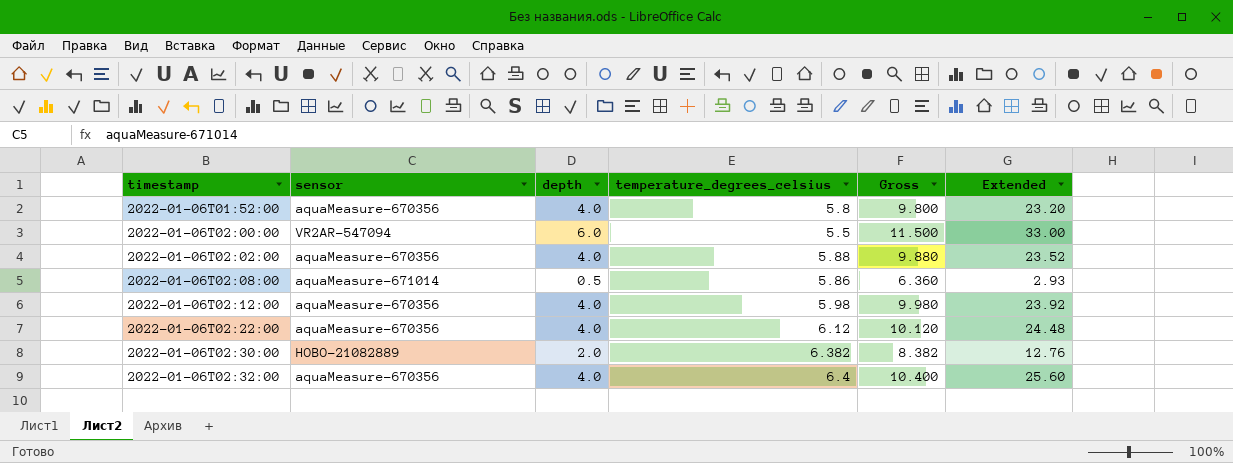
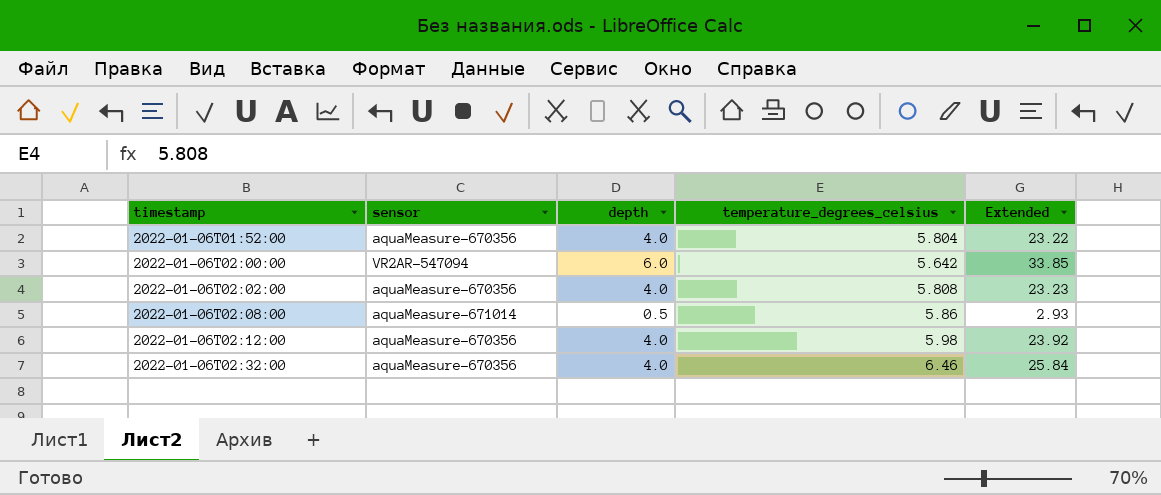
column Gross | formula: [depth] + [temperature_degrees_celsius] -> none
row 2022-01-06T02:22:00: aquaMeasure-670356 | 4.0 | 6.12 | 10.120 | 24.48 -> none
row 2022-01-06T02:30:00: HOBO-21082889 | 2.0 | 6.382 | 8.382 | 12.76 -> none
2022-01-06T01:52:00 | temperature_degrees_celsius: 5.8 -> 5.804
2022-01-06T01:52:00 | Extended: 23.20 -> 23.22
2022-01-06T02:00:00 | temperature_degrees_celsius: 5.5 -> 5.642
2022-01-06T02:00:00 | Extended: 33.00 -> 33.85
2022-01-06T02:02:00 | temperature_degrees_celsius: 5.88 -> 5.808
2022-01-06T02:02:00 | Extended: 23.52 -> 23.23
2022-01-06T02:32:00 | temperature_degrees_celsius: 6.4 -> 6.46
2022-01-06T02:32:00 | Extended: 25.60 -> 25.84

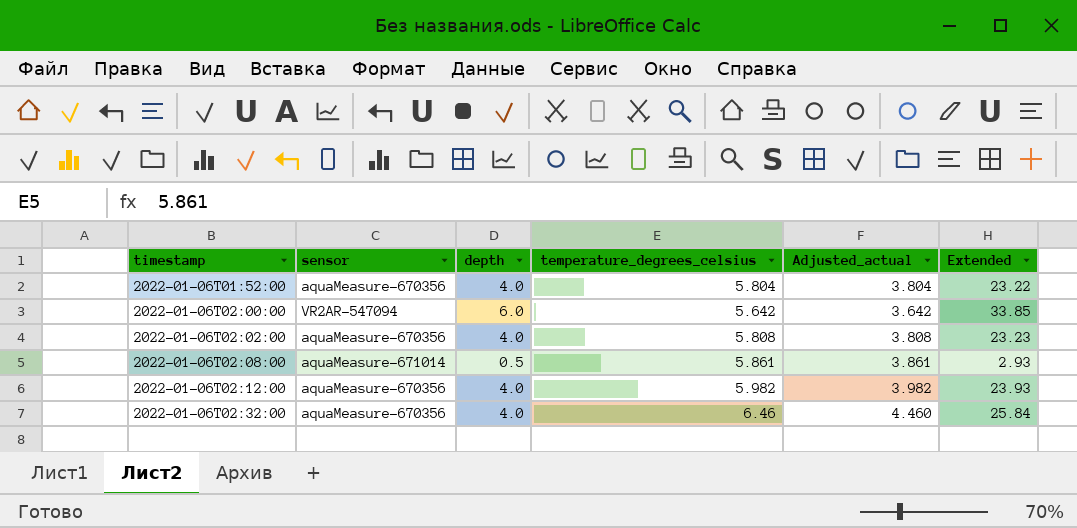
column Adjusted_actual | formula: none -> [temperature_degrees_celsius] - 2
2022-01-06T02:08:00 | temperature_degrees_celsius: 5.86 -> 5.861
2022-01-06T02:12:00 | temperature_degrees_celsius: 5.98 -> 5.982
2022-01-06T02:12:00 | Extended: 23.92 -> 23.93

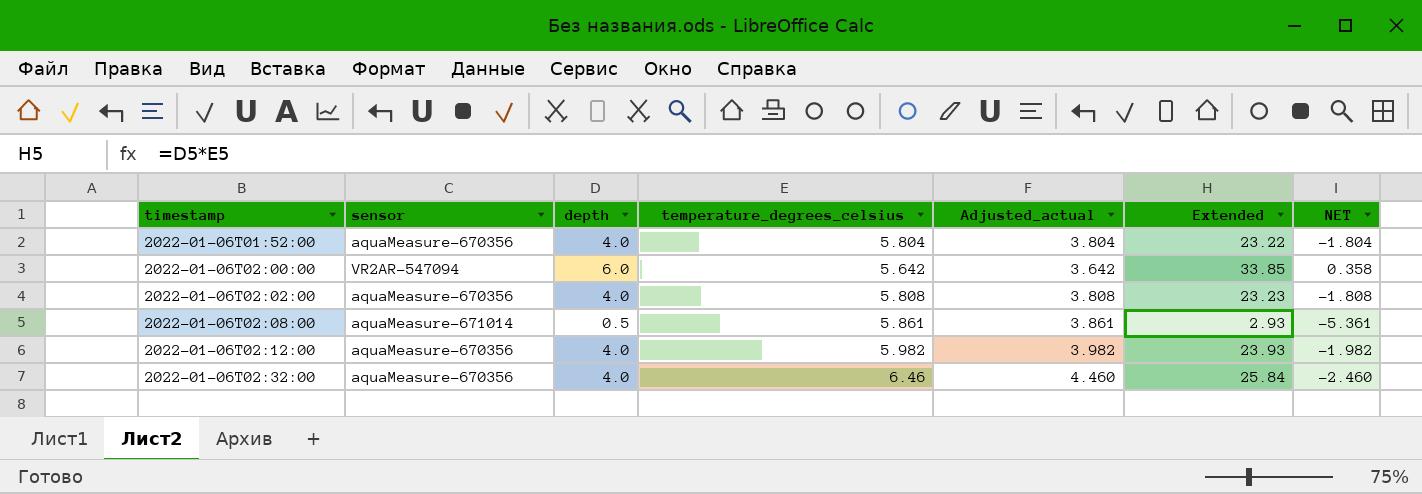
column NET | formula: none -> [depth] - [temperature_degrees_celsius]

